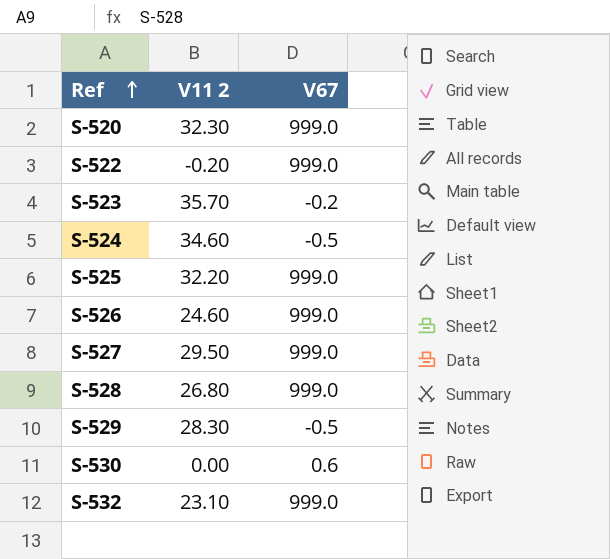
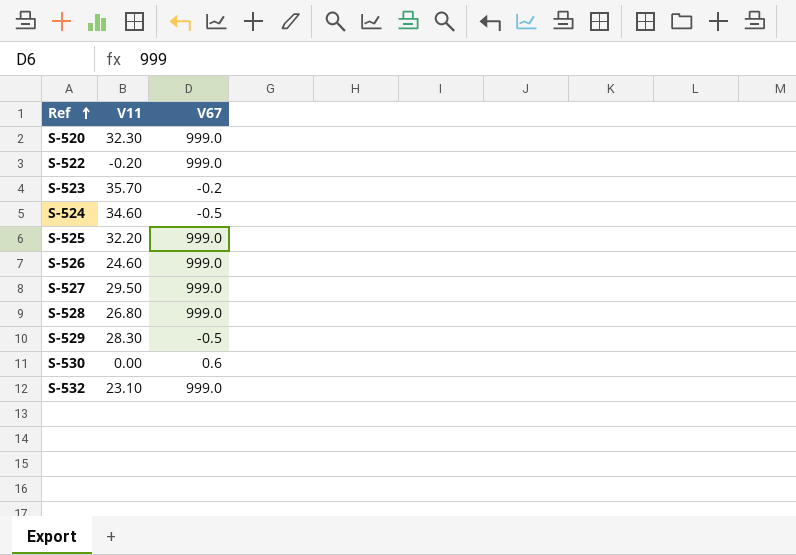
column name: V11 2 -> V11

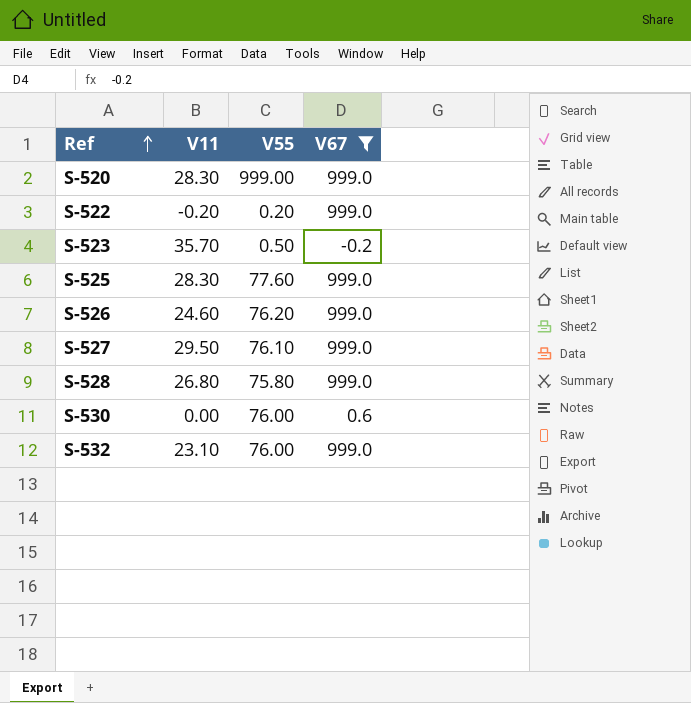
filter: none -> V67 != -0.5
column V55 | position: none -> 3
S-520 | V11: 32.30 -> 28.30
S-525 | V11: 32.20 -> 28.30

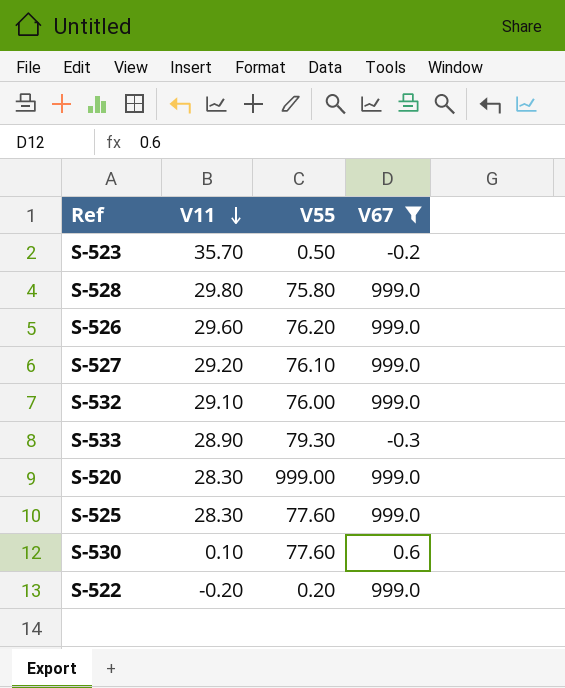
row order: Ref ascending -> V11 descending
S-528 | V11: 26.80 -> 29.80
S-526 | V11: 24.60 -> 29.60
S-527 | V11: 29.50 -> 29.20
S-532 | V11: 23.10 -> 29.10
row S-533: none -> 28.90 | 79.30 | -0.3
S-530 | V11: 0.00 -> 0.10
S-530 | V55: 76.00 -> 77.60

